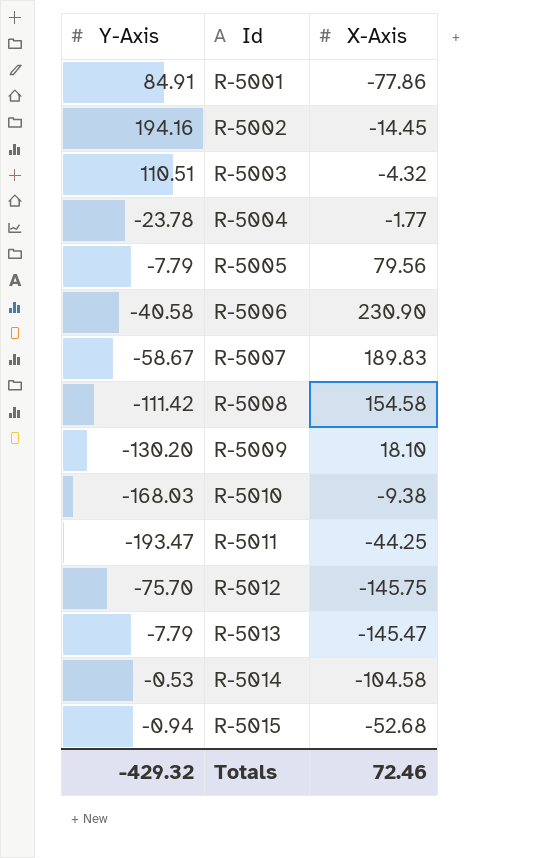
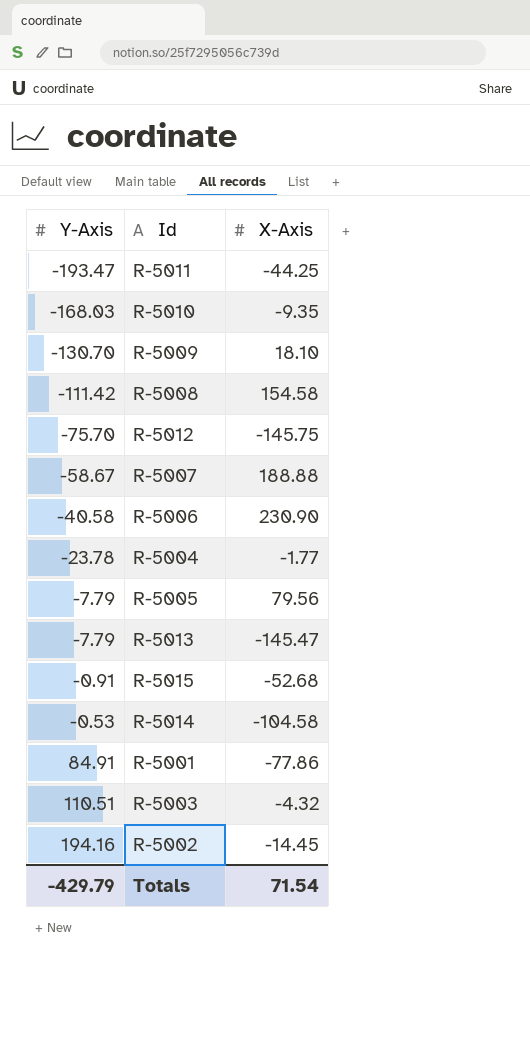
row order: Id ascending -> Y-Axis ascending
R-5010 | X-Axis: -9.38 -> -9.35
R-5009 | Y-Axis: -130.20 -> -130.70
R-5007 | X-Axis: 189.83 -> 188.88
R-5015 | Y-Axis: -0.94 -> -0.91
Totals | Y-Axis: -429.32 -> -429.79
Totals | X-Axis: 72.46 -> 71.54

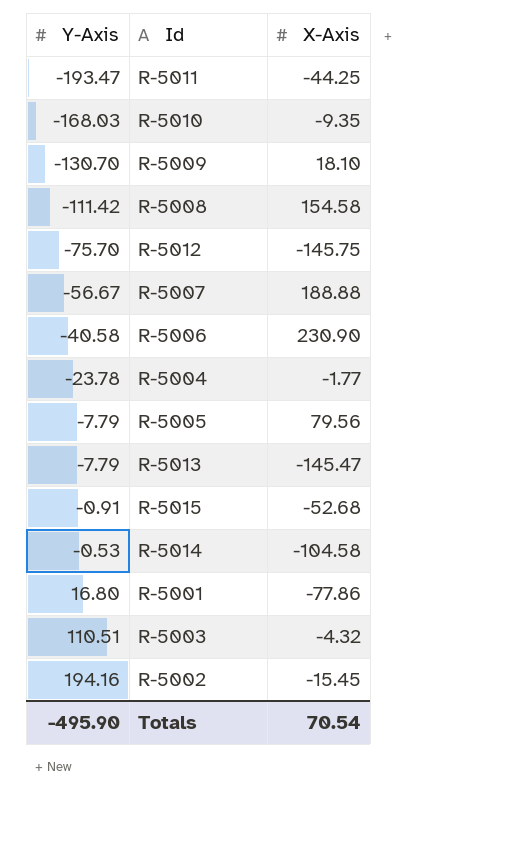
R-5007 | Y-Axis: -58.67 -> -56.67
R-5001 | Y-Axis: 84.91 -> 16.80
R-5002 | X-Axis: -14.45 -> -15.45
Totals | Y-Axis: -429.79 -> -495.90
Totals | X-Axis: 71.54 -> 70.54

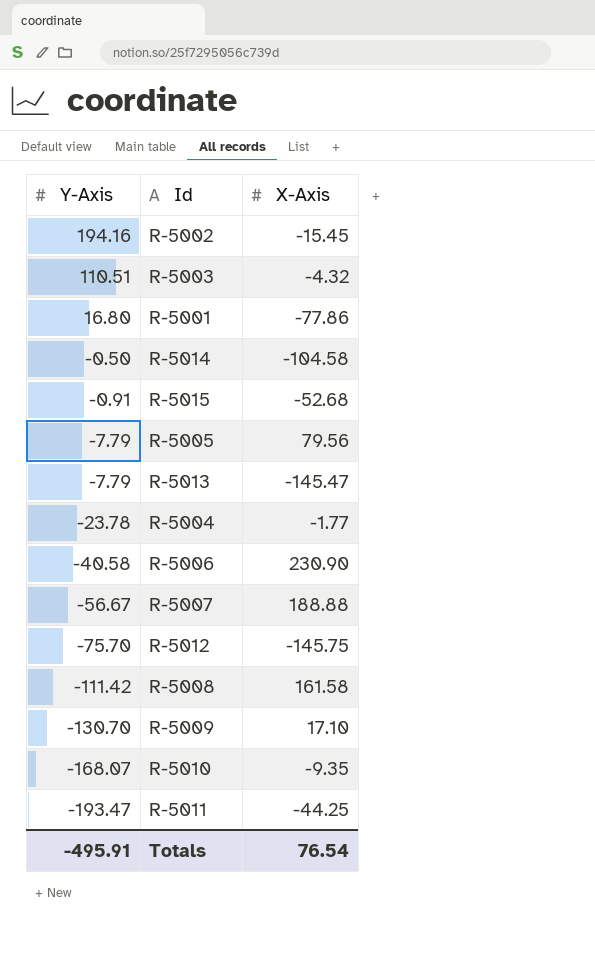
row order: Y-Axis ascending -> Y-Axis descending
R-5014 | Y-Axis: -0.53 -> -0.50
R-5008 | X-Axis: 154.58 -> 161.58
R-5009 | X-Axis: 18.10 -> 17.10
R-5010 | Y-Axis: -168.03 -> -168.07
Totals | Y-Axis: -495.90 -> -495.91
Totals | X-Axis: 70.54 -> 76.54

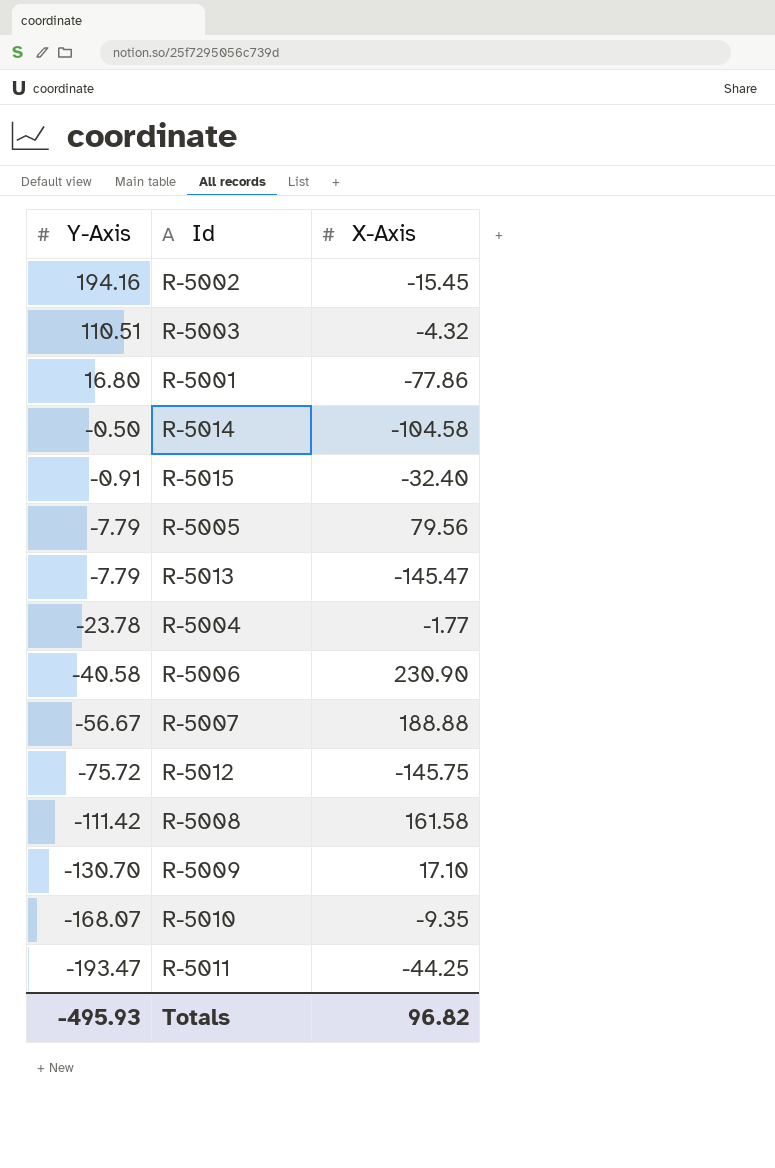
R-5015 | X-Axis: -52.68 -> -32.40
R-5012 | Y-Axis: -75.70 -> -75.72
Totals | Y-Axis: -495.91 -> -495.93
Totals | X-Axis: 76.54 -> 96.82

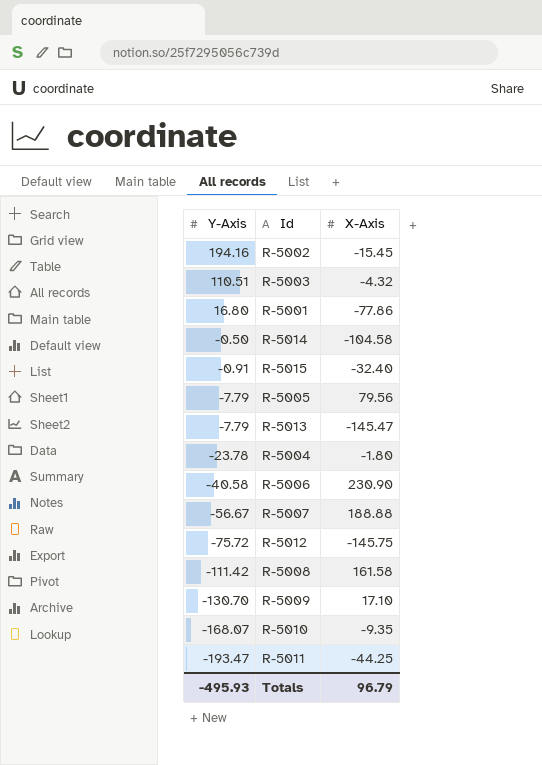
R-5004 | X-Axis: -1.77 -> -1.80
Totals | X-Axis: 96.82 -> 96.79

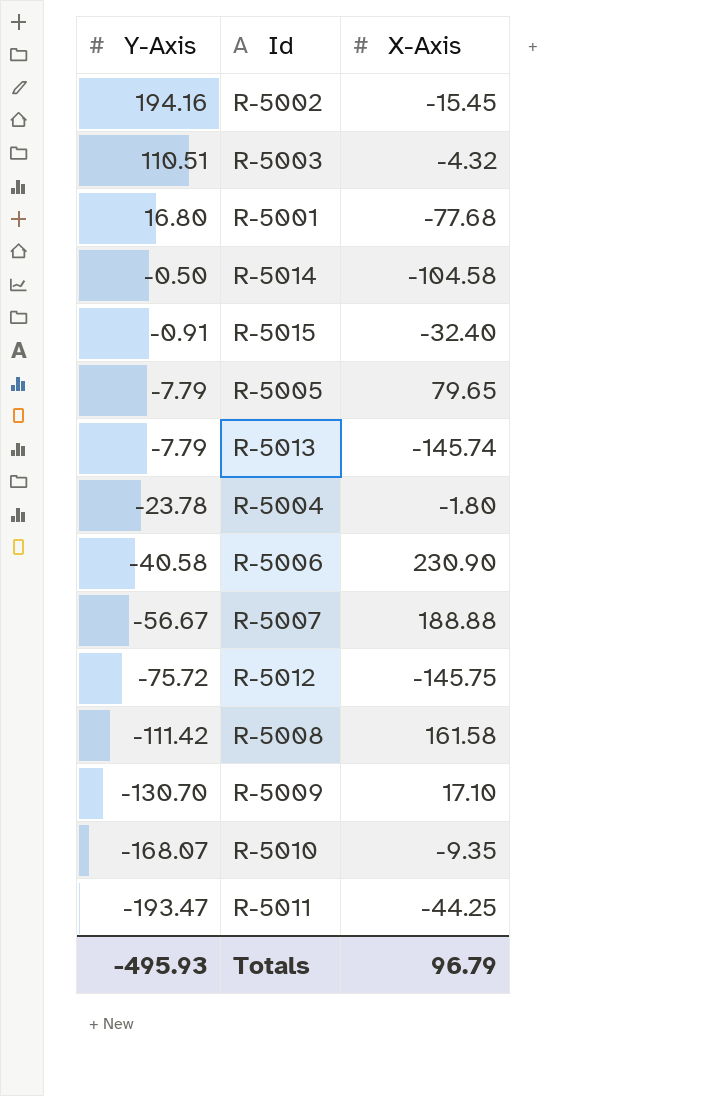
R-5001 | X-Axis: -77.86 -> -77.68
R-5005 | X-Axis: 79.56 -> 79.65
R-5013 | X-Axis: -145.47 -> -145.74

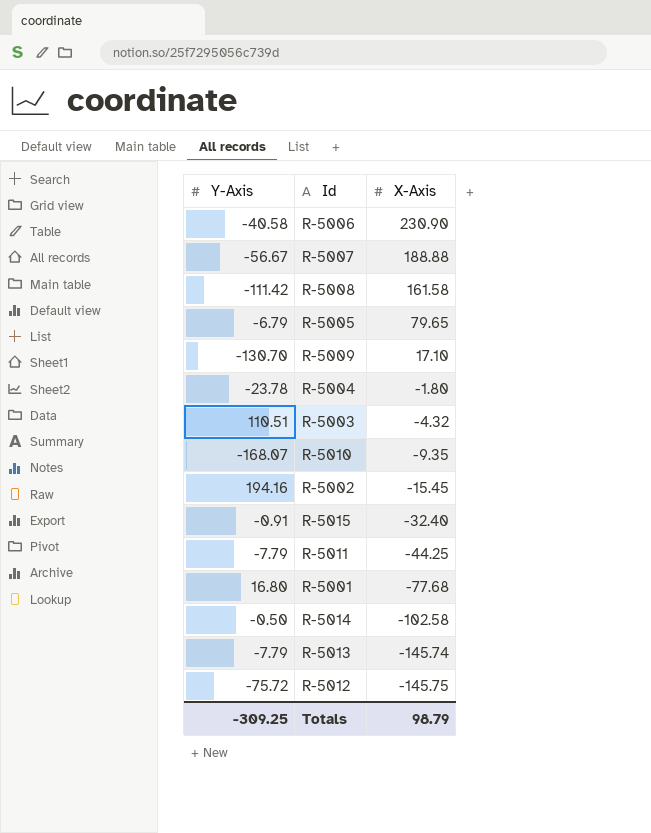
row order: Y-Axis descending -> X-Axis descending
R-5005 | Y-Axis: -7.79 -> -6.79
R-5011 | Y-Axis: -193.47 -> -7.79
R-5014 | X-Axis: -104.58 -> -102.58
Totals | Y-Axis: -495.93 -> -309.25
Totals | X-Axis: 96.79 -> 98.79

